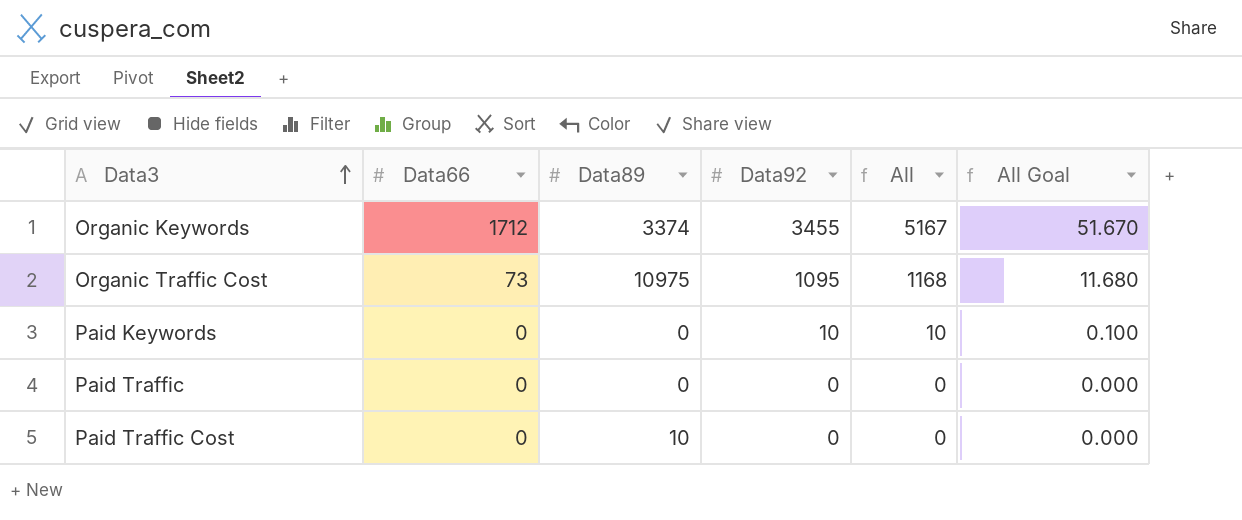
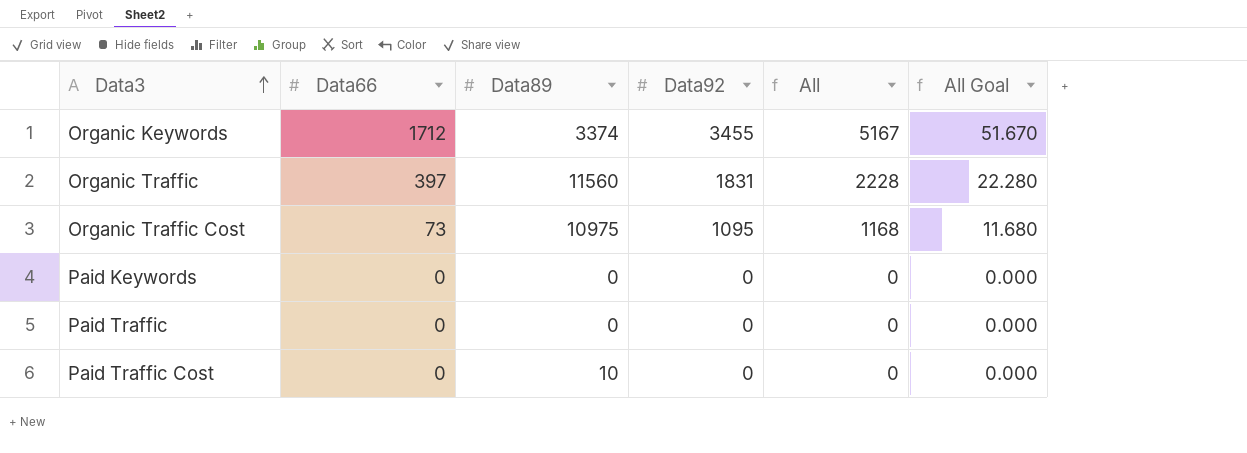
row Organic Traffic: none -> 397 | 11560 | 1831 | 2228 | 22.280
Paid Keywords | Data92: 10 -> 0
Paid Keywords | All: 10 -> 0
Paid Keywords | All Goal: 0.100 -> 0.000

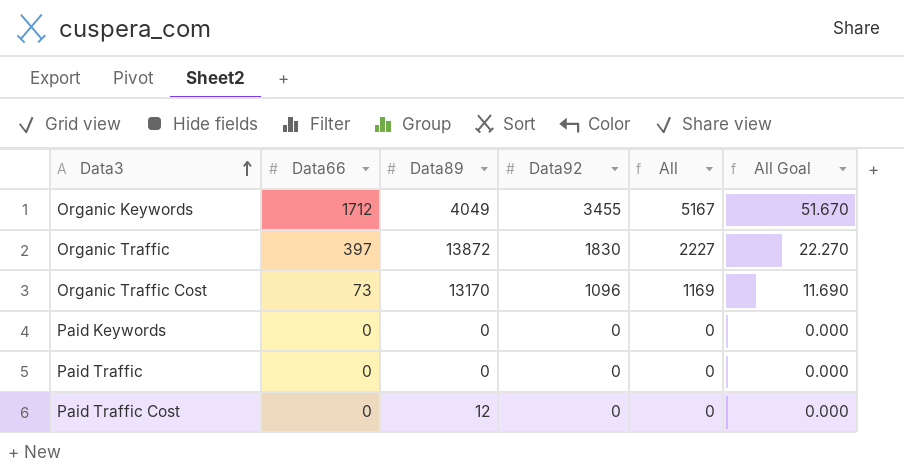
Organic Keywords | Data89: 3374 -> 4049
Organic Traffic | Data89: 11560 -> 13872
Organic Traffic | Data92: 1831 -> 1830
Organic Traffic | All: 2228 -> 2227
Organic Traffic | All Goal: 22.280 -> 22.270
Organic Traffic Cost | Data89: 10975 -> 13170
Organic Traffic Cost | Data92: 1095 -> 1096
Organic Traffic Cost | All: 1168 -> 1169
Organic Traffic Cost | All Goal: 11.680 -> 11.690
Paid Traffic Cost | Data89: 10 -> 12

